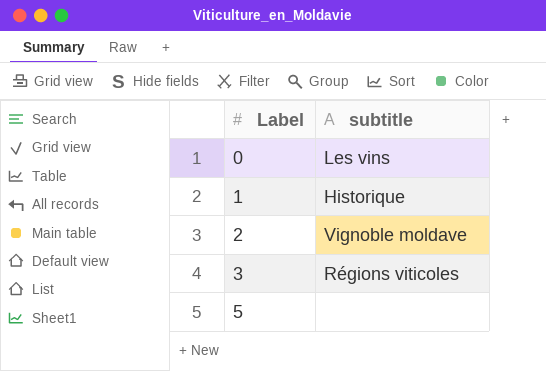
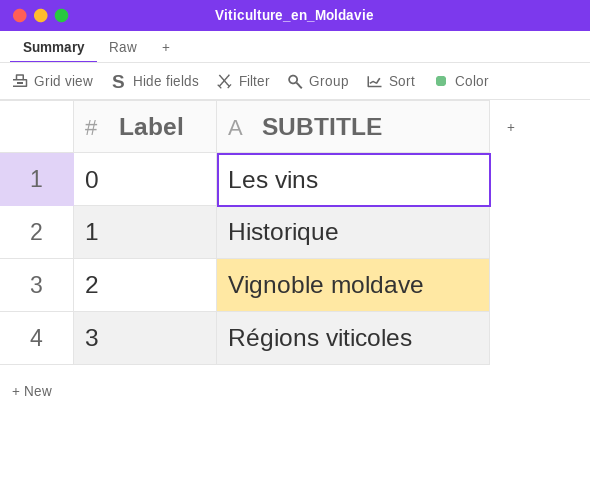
column name: subtitle -> SUBTITLE
row 5: none -> none

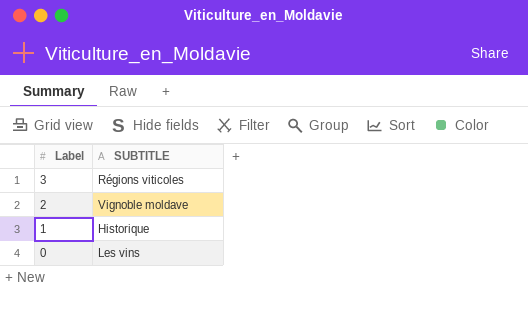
row order: Label ascending -> Label descending

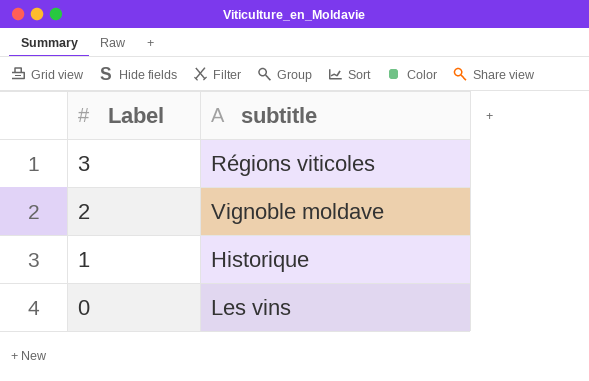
column name: SUBTITLE -> subtitle

